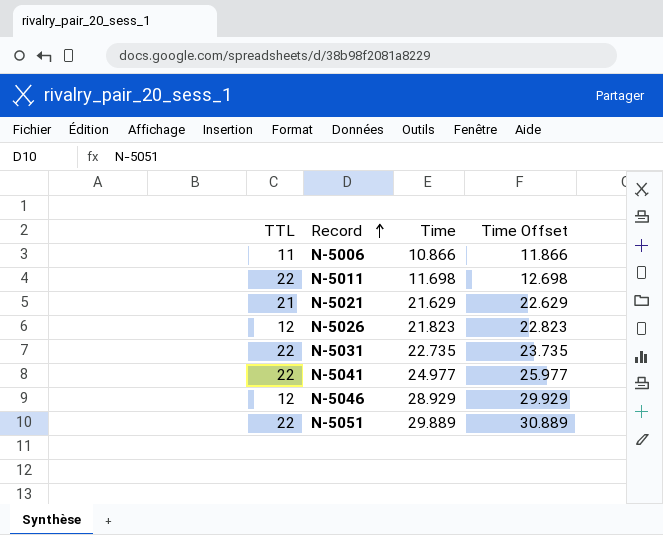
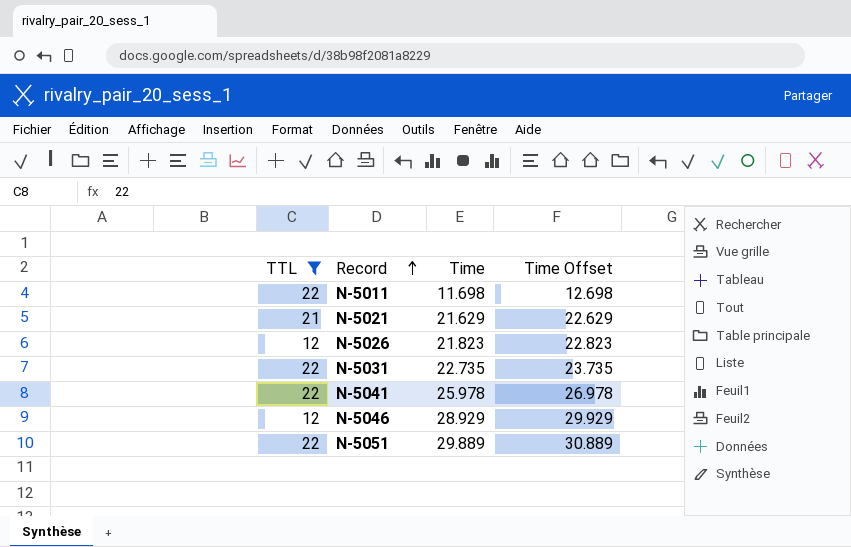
filter: none -> TTL != 11
N-5041 | Time: 24.977 -> 25.978
N-5041 | Time Offset: 25.977 -> 26.978

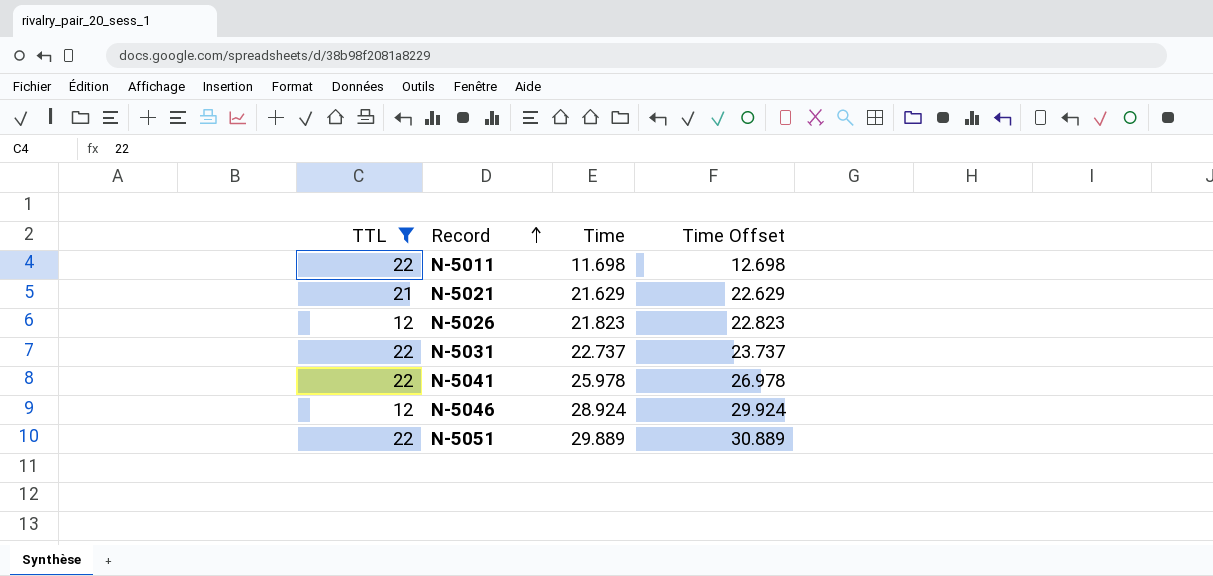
N-5031 | Time: 22.735 -> 22.737
N-5031 | Time Offset: 23.735 -> 23.737
N-5046 | Time: 28.929 -> 28.924
N-5046 | Time Offset: 29.929 -> 29.924

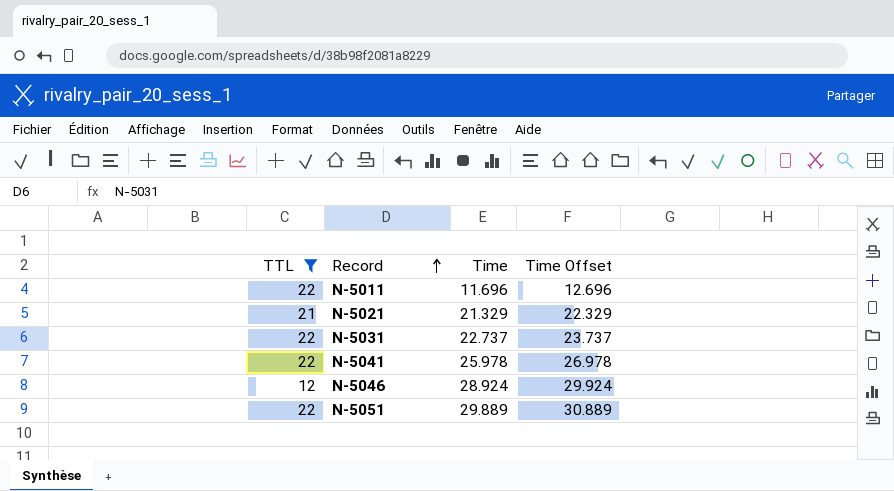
row N-5026: 12 | 21.823 | 22.823 -> none
N-5011 | Time: 11.698 -> 11.696
N-5011 | Time Offset: 12.698 -> 12.696
N-5021 | Time: 21.629 -> 21.329
N-5021 | Time Offset: 22.629 -> 22.329

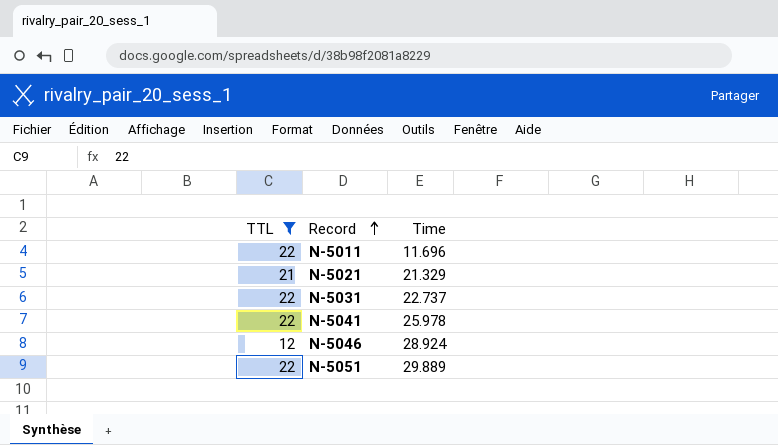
column Time Offset | formula: [Time] + 1 -> none

